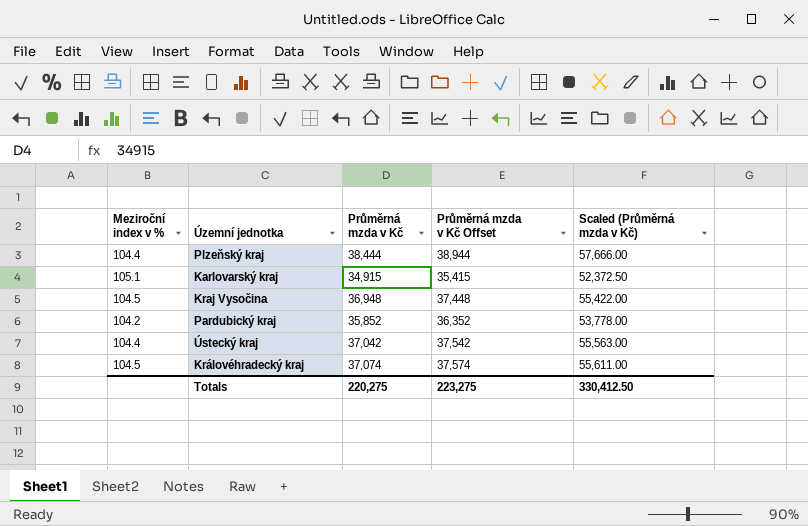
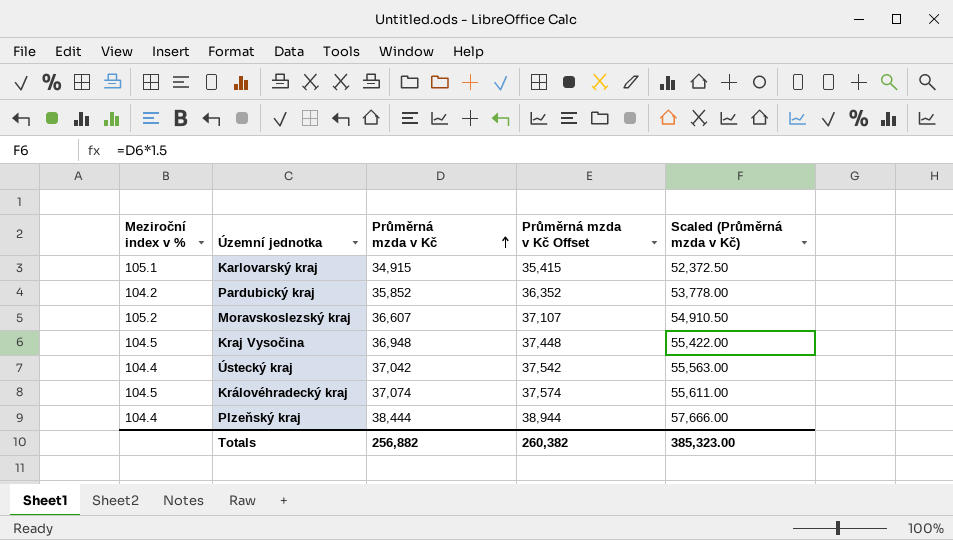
row order: none -> Průměrná mzda v Kč ascending
row Moravskoslezský kraj: none -> 105.2 | 36,607 | 37,107 | 54,910.50
Totals | Průměrná mzda v Kč: 220,275 -> 256,882
Totals | Průměrná mzda v Kč Offset: 223,275 -> 260,382
Totals | Scaled (Průměrná mzda v Kč): 330,412.50 -> 385,323.00

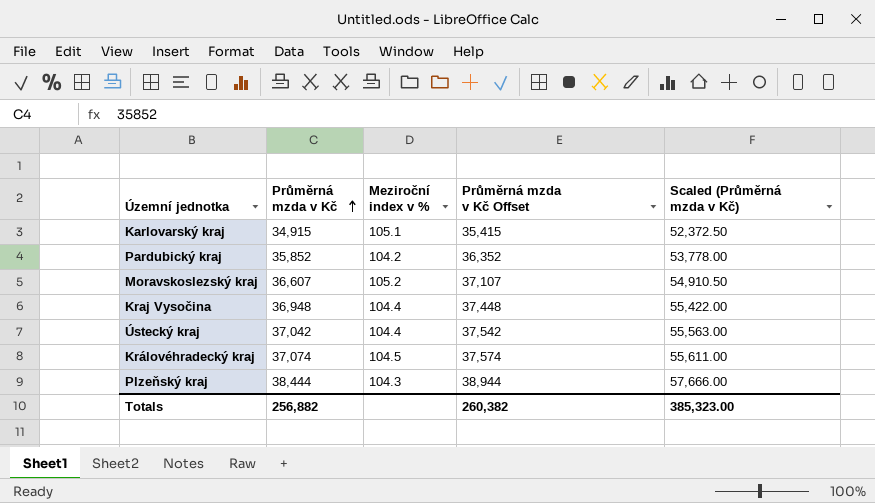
column Meziroční index v % | position: 1 -> 3
Kraj Vysočina | Meziroční index v %: 104.5 -> 104.4
Plzeňský kraj | Meziroční index v %: 104.4 -> 104.3

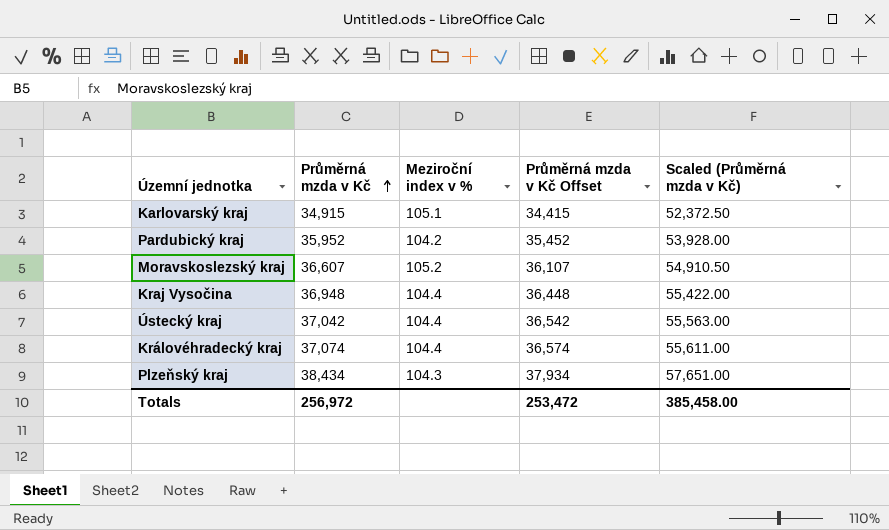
column Průměrná mzda v Kč Offset | formula: [Průměrná mzda v Kč] + 500 -> [Průměrná mzda v Kč] - 500
Pardubický kraj | Průměrná mzda v Kč: 35,852 -> 35,952
Pardubický kraj | Scaled (Průměrná mzda v Kč): 53,778.00 -> 53,928.00
Královéhradecký kraj | Meziroční index v %: 104.5 -> 104.4
Plzeňský kraj | Průměrná mzda v Kč: 38,444 -> 38,434
Plzeňský kraj | Scaled (Průměrná mzda v Kč): 57,666.00 -> 57,651.00
Totals | Průměrná mzda v Kč: 256,882 -> 256,972
Totals | Průměrná mzda v Kč Offset: 260,382 -> 253,472
Totals | Scaled (Průměrná mzda v Kč): 385,323.00 -> 385,458.00

